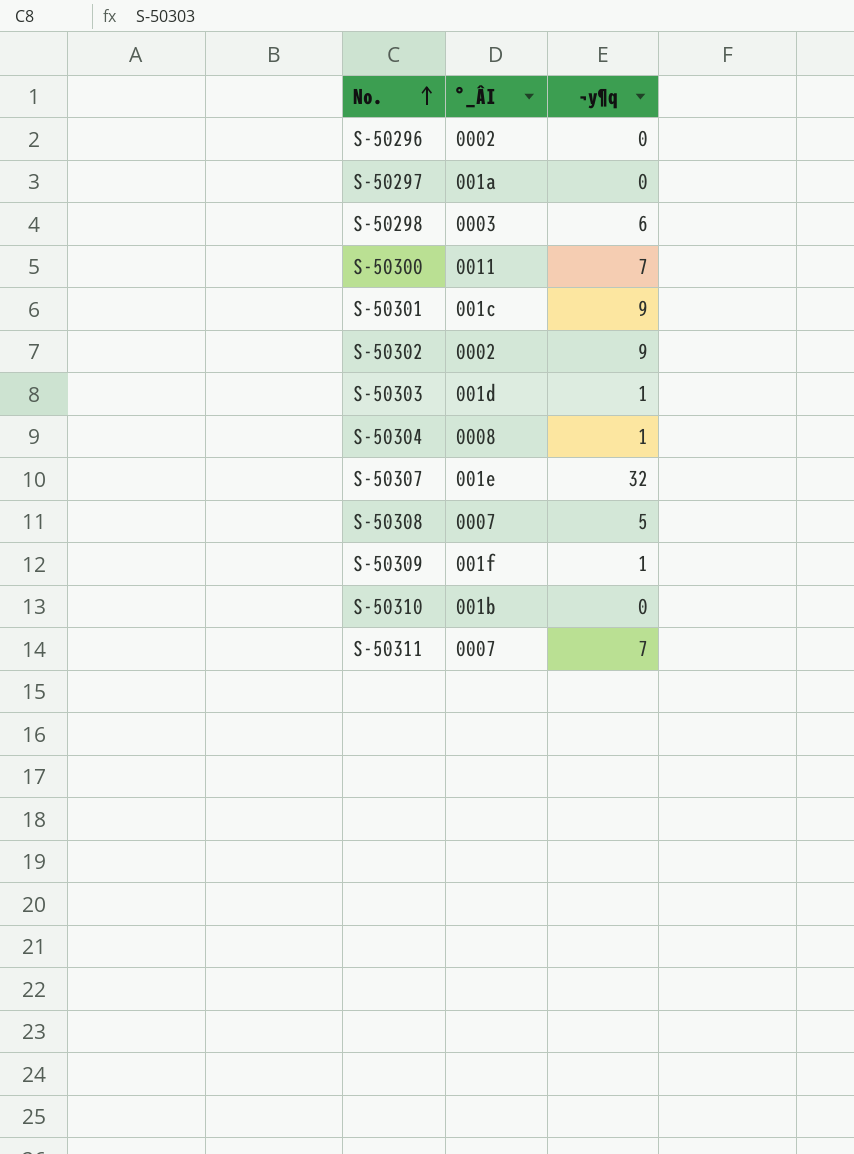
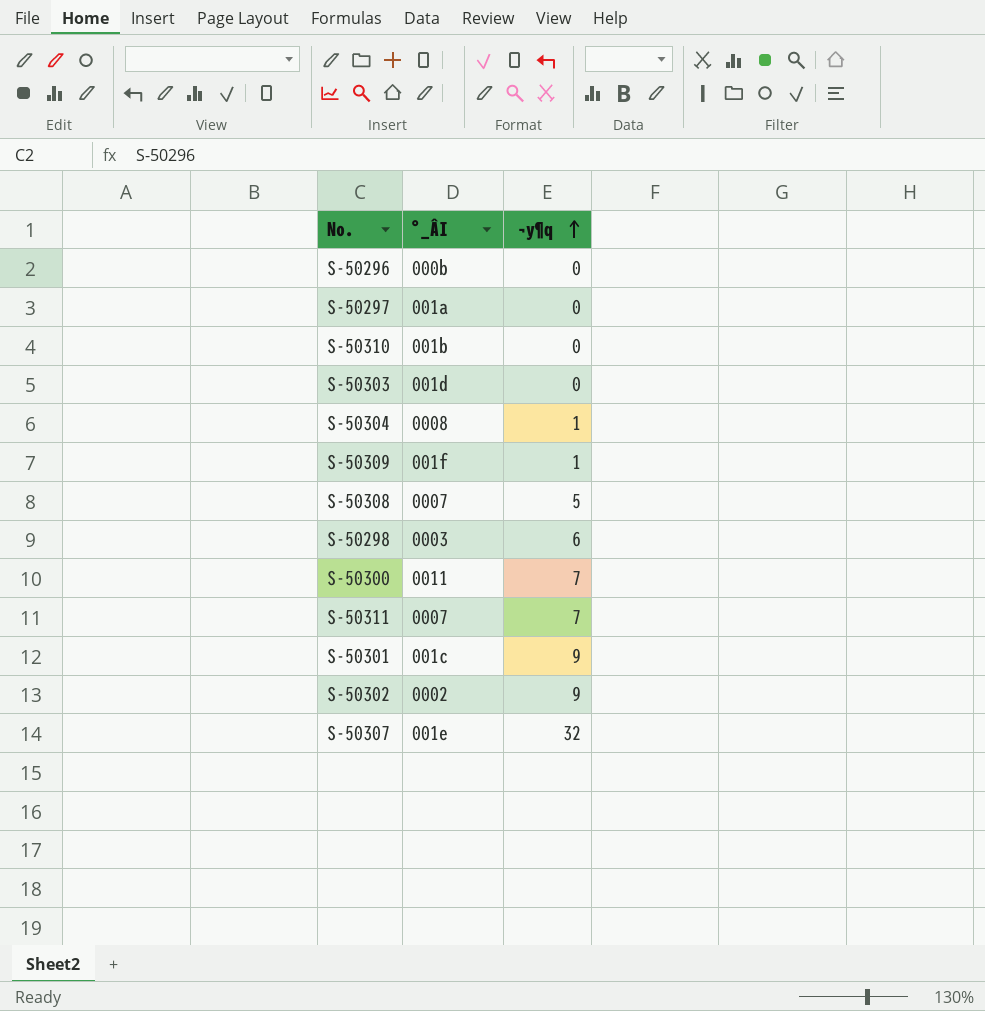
row order: No. ascending -> ¬y¶q ascending
S-50296 | °_ÂI: 0002 -> 000b
S-50303 | ¬y¶q: 1 -> 0

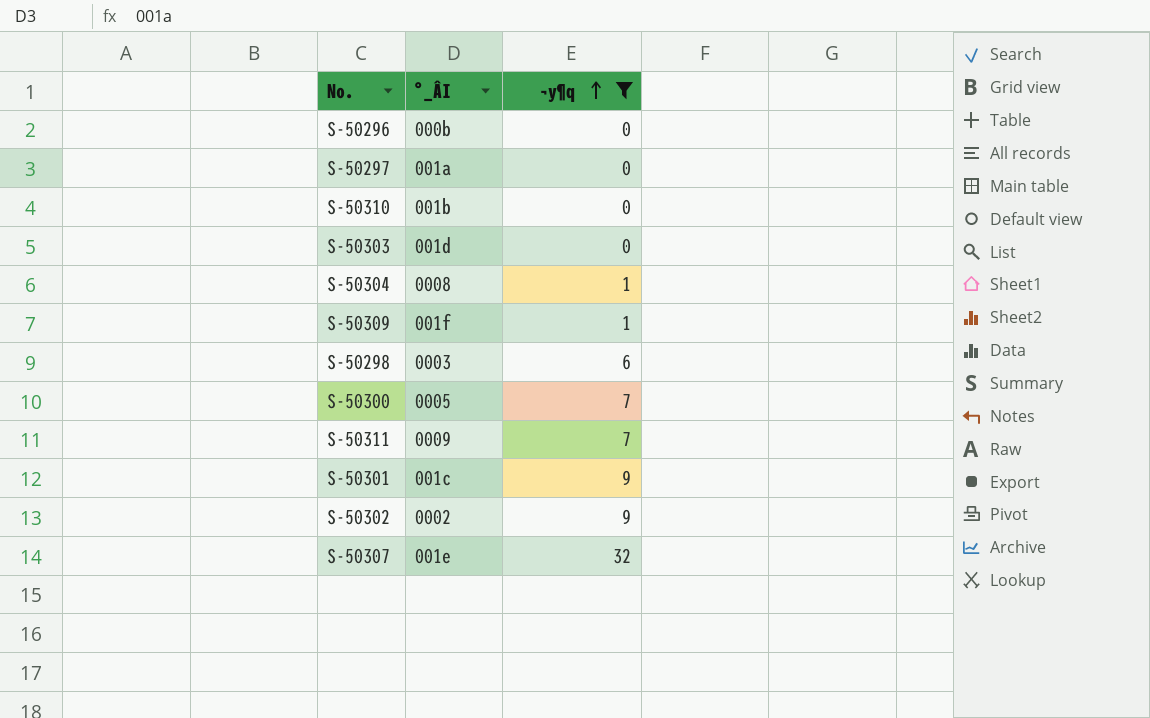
filter: none -> ¬y¶q != 5
S-50300 | °_ÂI: 0011 -> 0005
S-50311 | °_ÂI: 0007 -> 0009

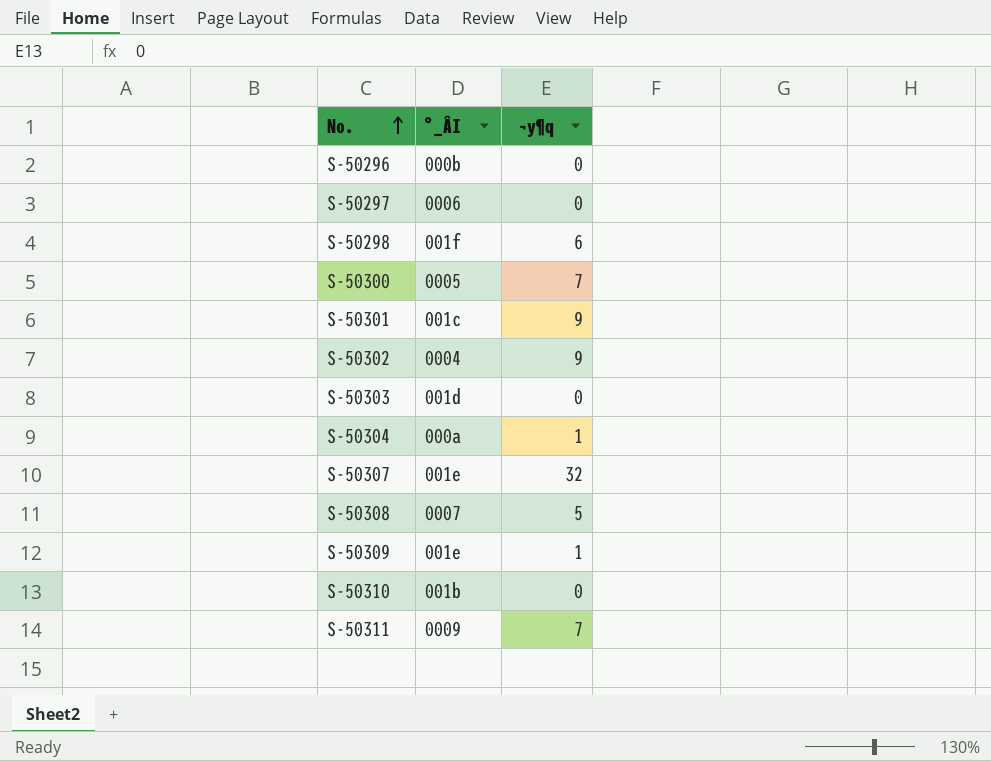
filter: ¬y¶q != 5 -> none
row order: ¬y¶q ascending -> No. ascending
S-50297 | °_ÂI: 001a -> 0006
S-50298 | °_ÂI: 0003 -> 001f
S-50302 | °_ÂI: 0002 -> 0004
S-50304 | °_ÂI: 0008 -> 000a
S-50309 | °_ÂI: 001f -> 001e

